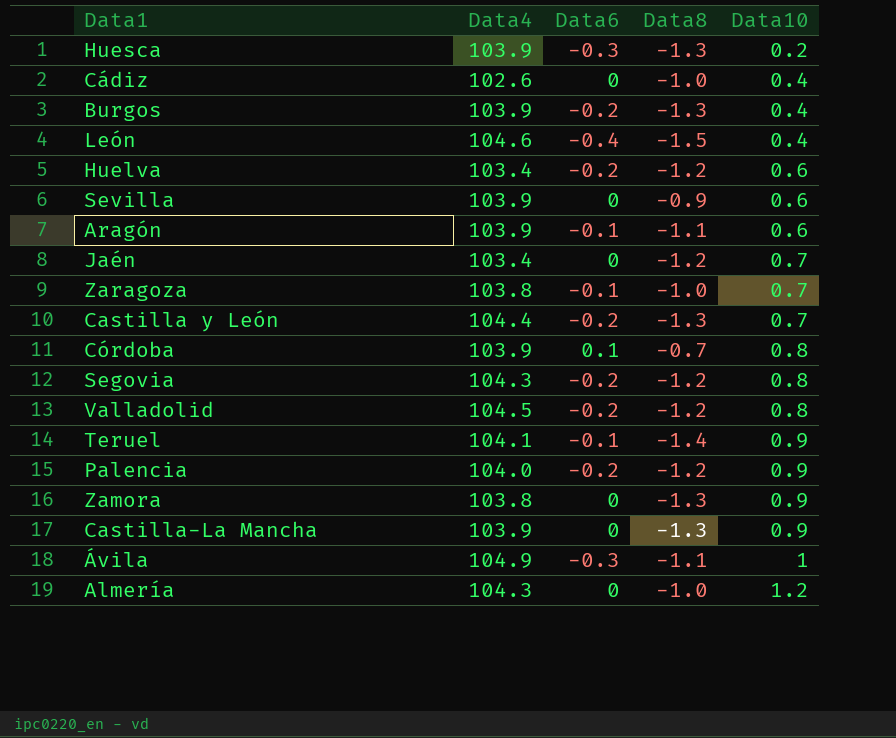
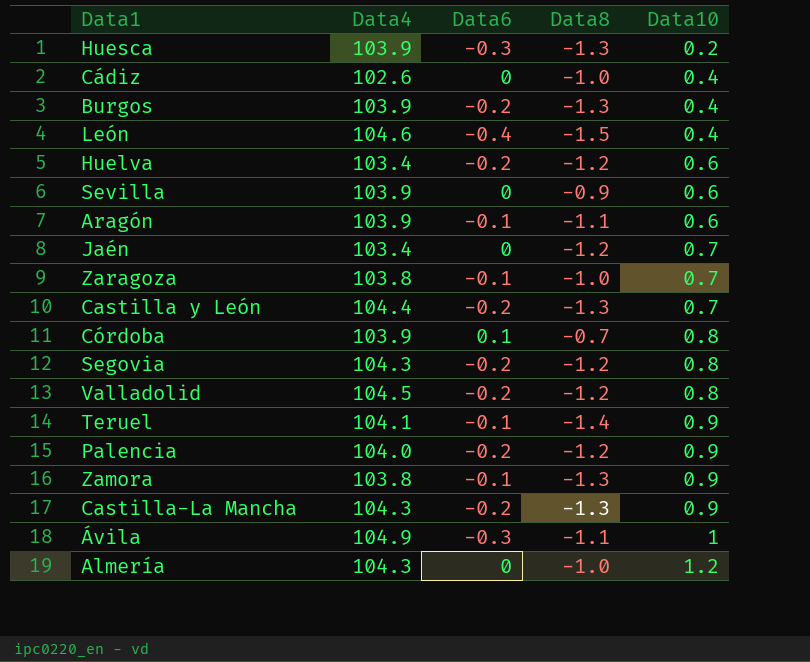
Zamora | Data6: 0 -> -0.1
Castilla-La Mancha | Data4: 103.9 -> 104.3
Castilla-La Mancha | Data6: 0 -> -0.2

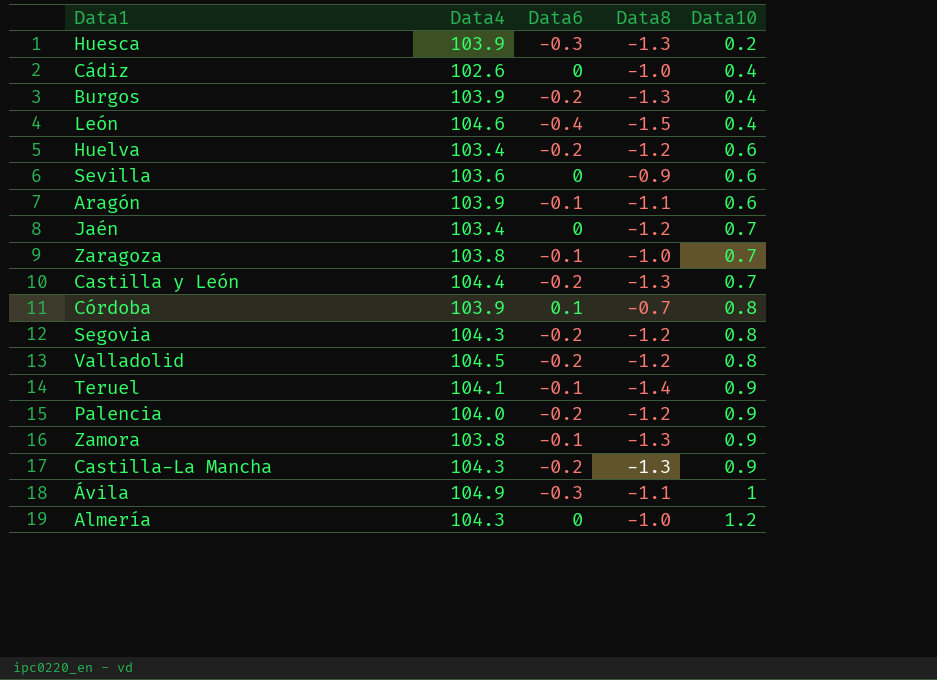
Sevilla | Data4: 103.9 -> 103.6

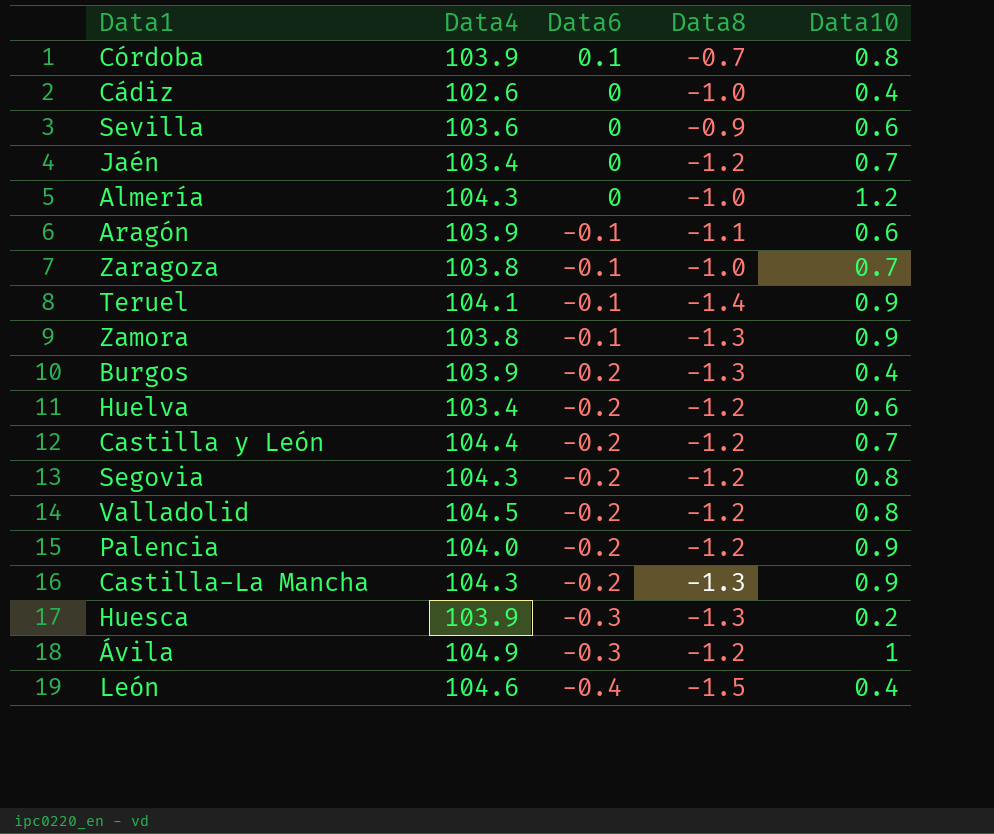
row order: Data10 ascending -> Data6 descending
Castilla y León | Data8: -1.3 -> -1.2
Ávila | Data8: -1.1 -> -1.2

